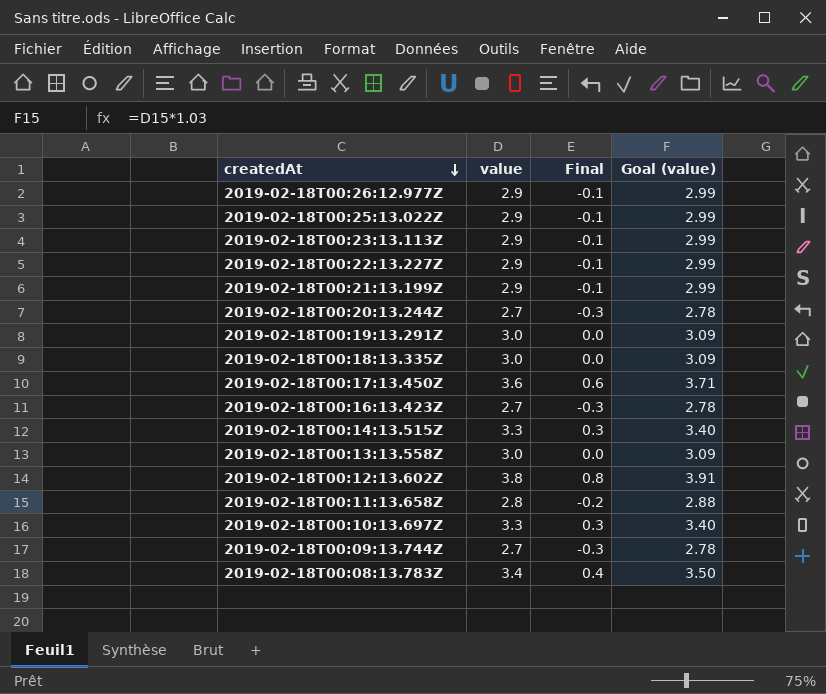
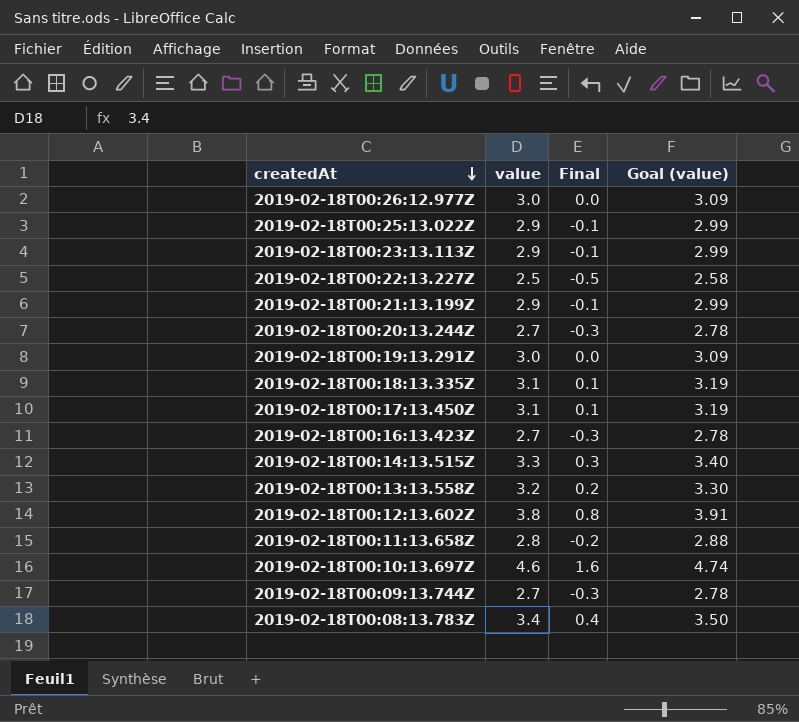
2019-02-18T00:26:12.977Z | value: 2.9 -> 3.0
2019-02-18T00:26:12.977Z | Final: -0.1 -> 0.0
2019-02-18T00:26:12.977Z | Goal (value): 2.99 -> 3.09
2019-02-18T00:22:13.227Z | value: 2.9 -> 2.5
2019-02-18T00:22:13.227Z | Final: -0.1 -> -0.5
2019-02-18T00:22:13.227Z | Goal (value): 2.99 -> 2.58
2019-02-18T00:18:13.335Z | value: 3.0 -> 3.1
2019-02-18T00:18:13.335Z | Final: 0.0 -> 0.1
2019-02-18T00:18:13.335Z | Goal (value): 3.09 -> 3.19
2019-02-18T00:17:13.450Z | value: 3.6 -> 3.1
2019-02-18T00:17:13.450Z | Final: 0.6 -> 0.1
2019-02-18T00:17:13.450Z | Goal (value): 3.71 -> 3.19
2019-02-18T00:13:13.558Z | value: 3.0 -> 3.2
2019-02-18T00:13:13.558Z | Final: 0.0 -> 0.2
2019-02-18T00:13:13.558Z | Goal (value): 3.09 -> 3.30
2019-02-18T00:10:13.697Z | value: 3.3 -> 4.6
2019-02-18T00:10:13.697Z | Final: 0.3 -> 1.6
2019-02-18T00:10:13.697Z | Goal (value): 3.40 -> 4.74

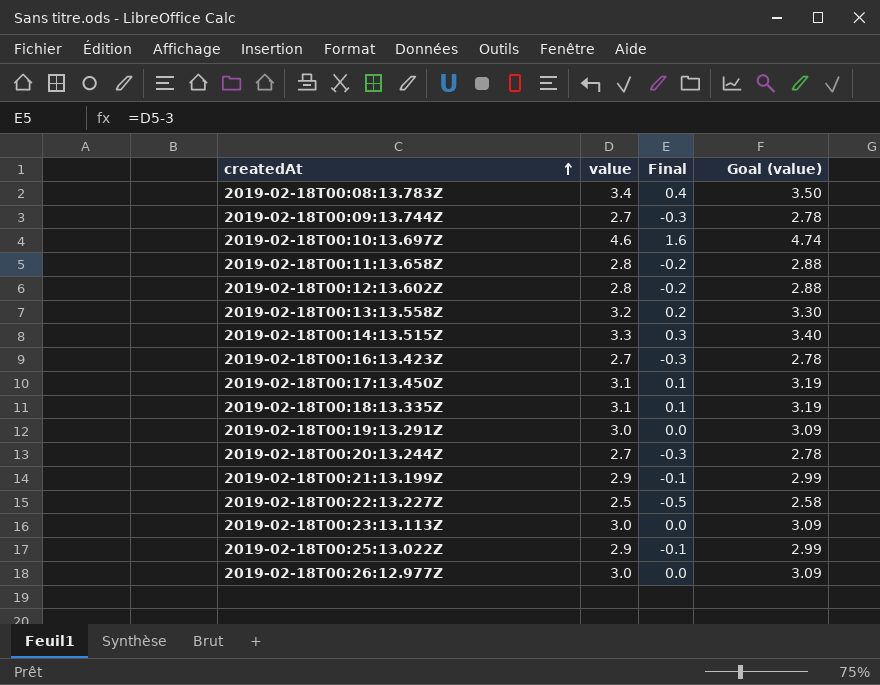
row order: createdAt descending -> createdAt ascending
2019-02-18T00:12:13.602Z | value: 3.8 -> 2.8
2019-02-18T00:12:13.602Z | Final: 0.8 -> -0.2
2019-02-18T00:12:13.602Z | Goal (value): 3.91 -> 2.88
2019-02-18T00:23:13.113Z | value: 2.9 -> 3.0
2019-02-18T00:23:13.113Z | Final: -0.1 -> 0.0
2019-02-18T00:23:13.113Z | Goal (value): 2.99 -> 3.09

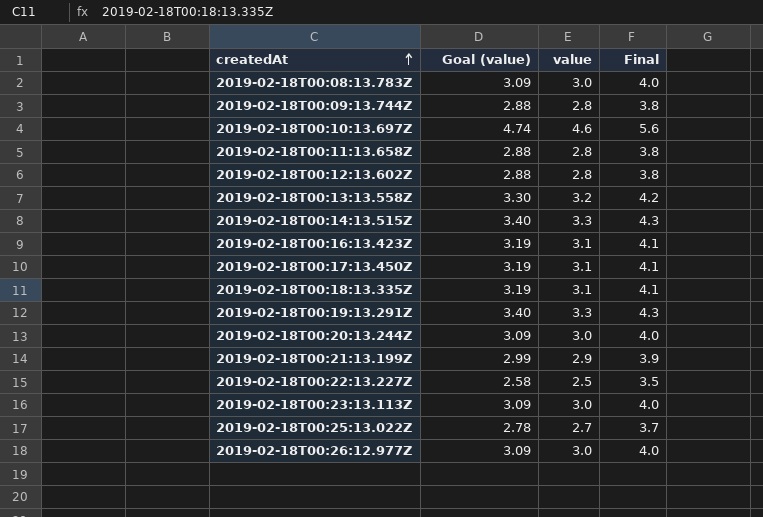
column Goal (value) | position: 4 -> 2
column Final | formula: [value] - 3 -> [value] + 1
2019-02-18T00:08:13.783Z | Goal (value): 3.50 -> 3.09
2019-02-18T00:08:13.783Z | value: 3.4 -> 3.0
2019-02-18T00:09:13.744Z | Goal (value): 2.78 -> 2.88
2019-02-18T00:09:13.744Z | value: 2.7 -> 2.8
2019-02-18T00:16:13.423Z | Goal (value): 2.78 -> 3.19
2019-02-18T00:16:13.423Z | value: 2.7 -> 3.1
2019-02-18T00:19:13.291Z | Goal (value): 3.09 -> 3.40
2019-02-18T00:19:13.291Z | value: 3.0 -> 3.3
2019-02-18T00:20:13.244Z | Goal (value): 2.78 -> 3.09
2019-02-18T00:20:13.244Z | value: 2.7 -> 3.0
2019-02-18T00:25:13.022Z | Goal (value): 2.99 -> 2.78
2019-02-18T00:25:13.022Z | value: 2.9 -> 2.7

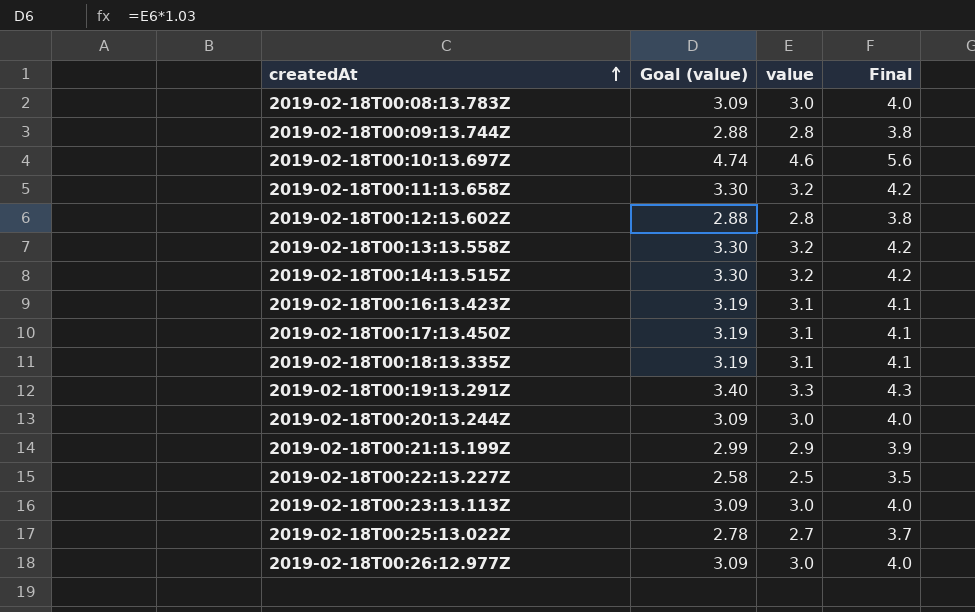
2019-02-18T00:11:13.658Z | Goal (value): 2.88 -> 3.30
2019-02-18T00:11:13.658Z | value: 2.8 -> 3.2
2019-02-18T00:11:13.658Z | Final: 3.8 -> 4.2
2019-02-18T00:14:13.515Z | Goal (value): 3.40 -> 3.30
2019-02-18T00:14:13.515Z | value: 3.3 -> 3.2
2019-02-18T00:14:13.515Z | Final: 4.3 -> 4.2

